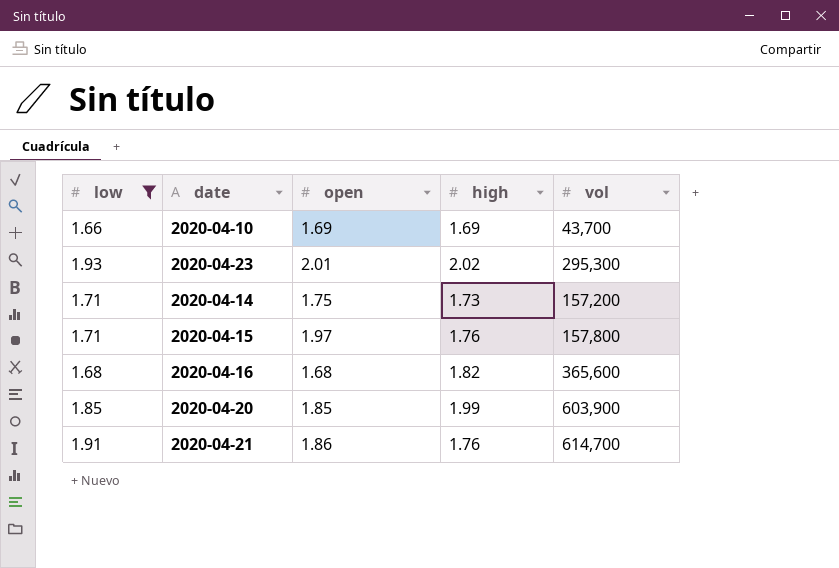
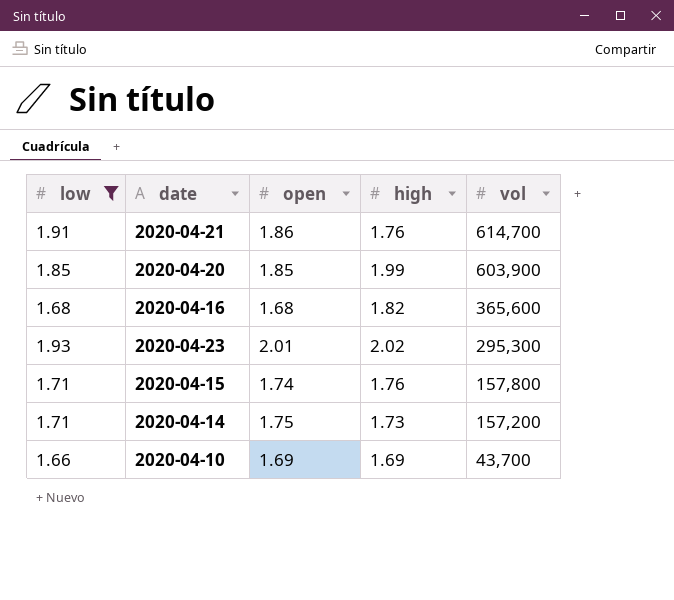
row order: none -> vol descending
2020-04-15 | open: 1.97 -> 1.74

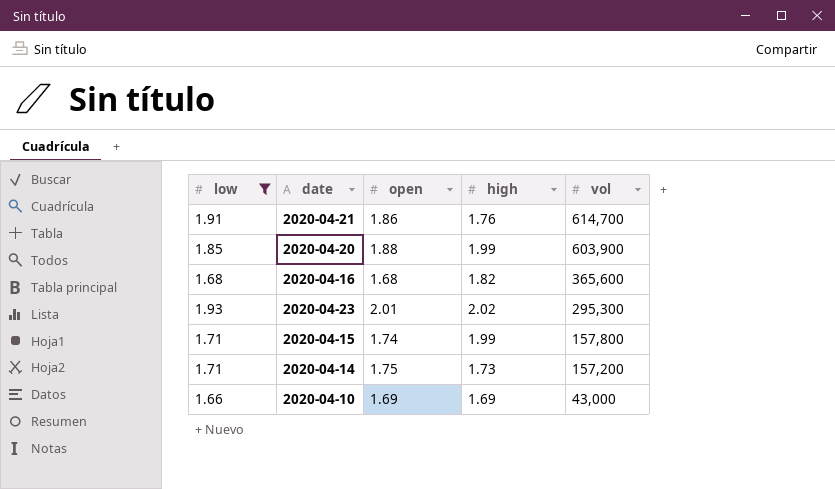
2020-04-20 | open: 1.85 -> 1.88
2020-04-15 | high: 1.76 -> 1.99
2020-04-10 | vol: 43,700 -> 43,000

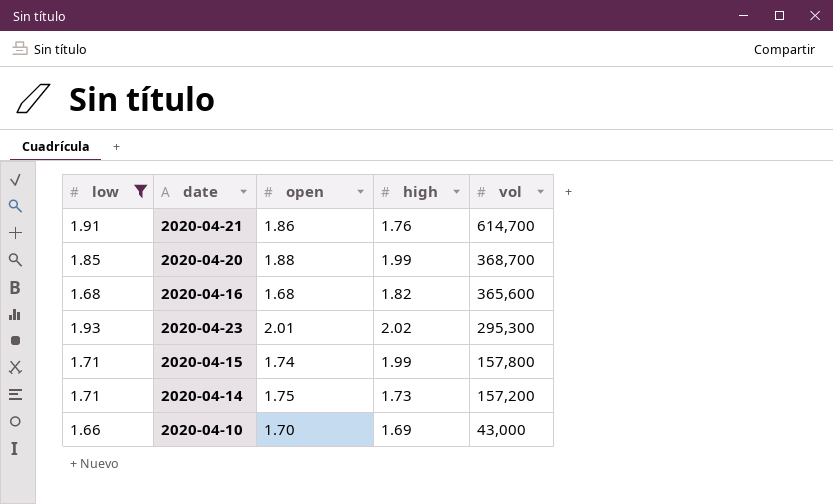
2020-04-20 | vol: 603,900 -> 368,700
2020-04-10 | open: 1.69 -> 1.70

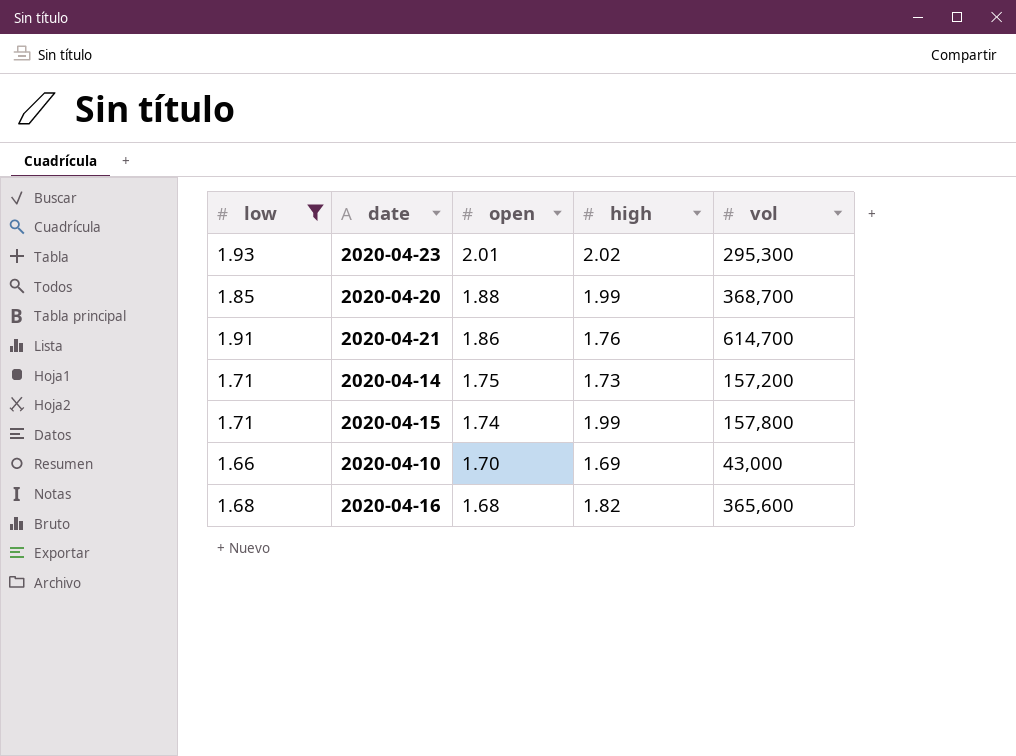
row order: vol descending -> open descending

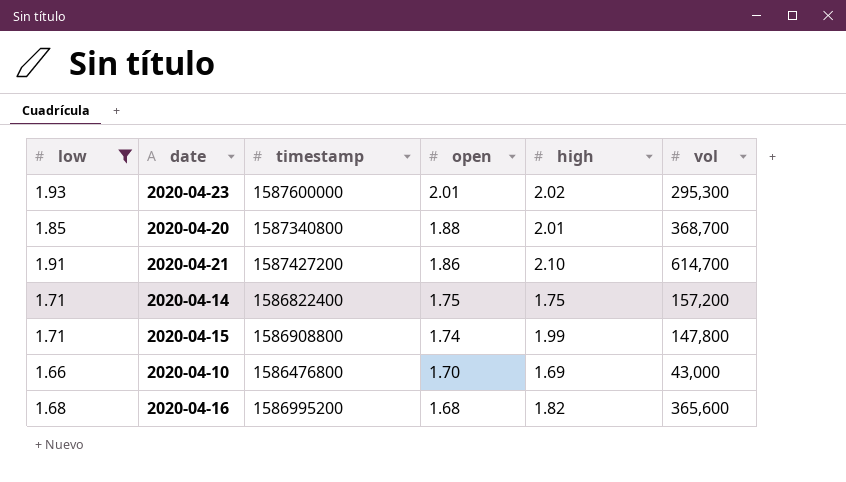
column timestamp | position: none -> 3
2020-04-20 | high: 1.99 -> 2.01
2020-04-21 | high: 1.76 -> 2.10
2020-04-14 | high: 1.73 -> 1.75
2020-04-15 | vol: 157,800 -> 147,800

